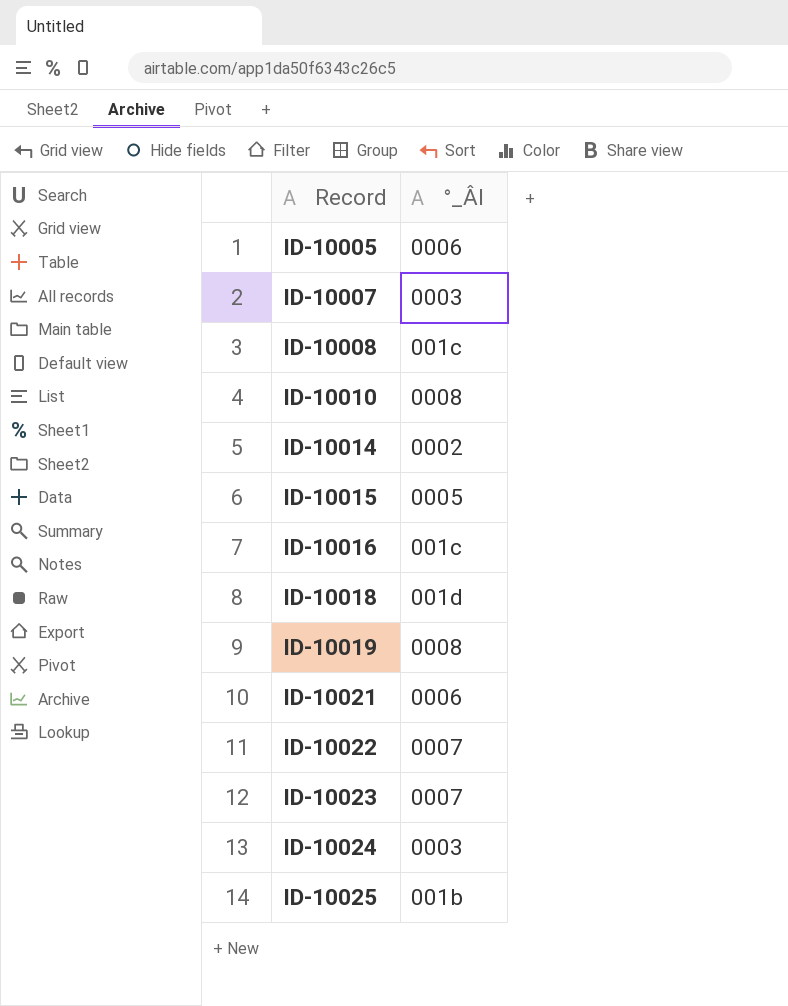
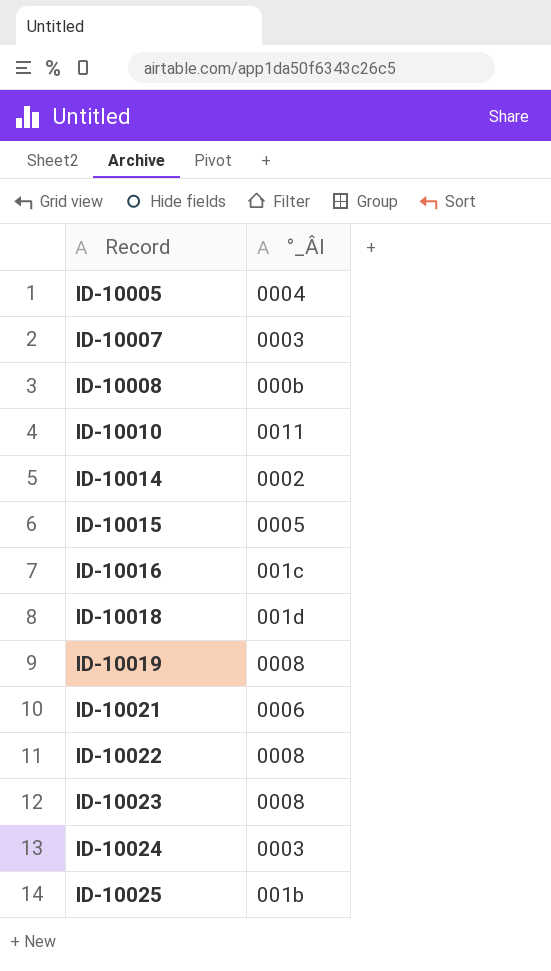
ID-10005 | °_ÂI: 0006 -> 0004
ID-10008 | °_ÂI: 001c -> 000b
ID-10010 | °_ÂI: 0008 -> 0011
ID-10022 | °_ÂI: 0007 -> 0008
ID-10023 | °_ÂI: 0007 -> 0008

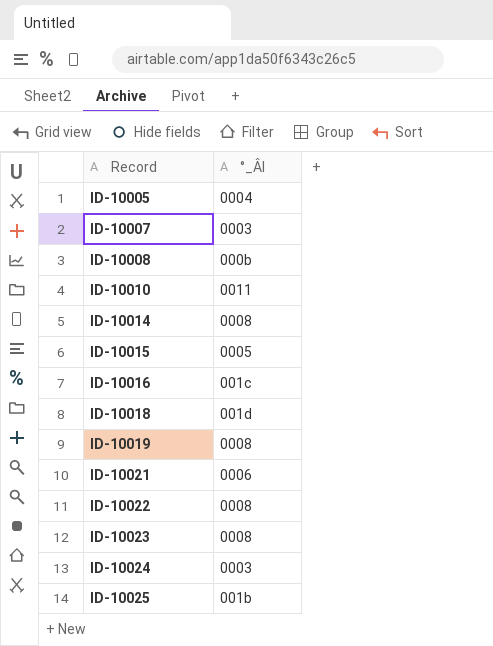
ID-10014 | °_ÂI: 0002 -> 0008

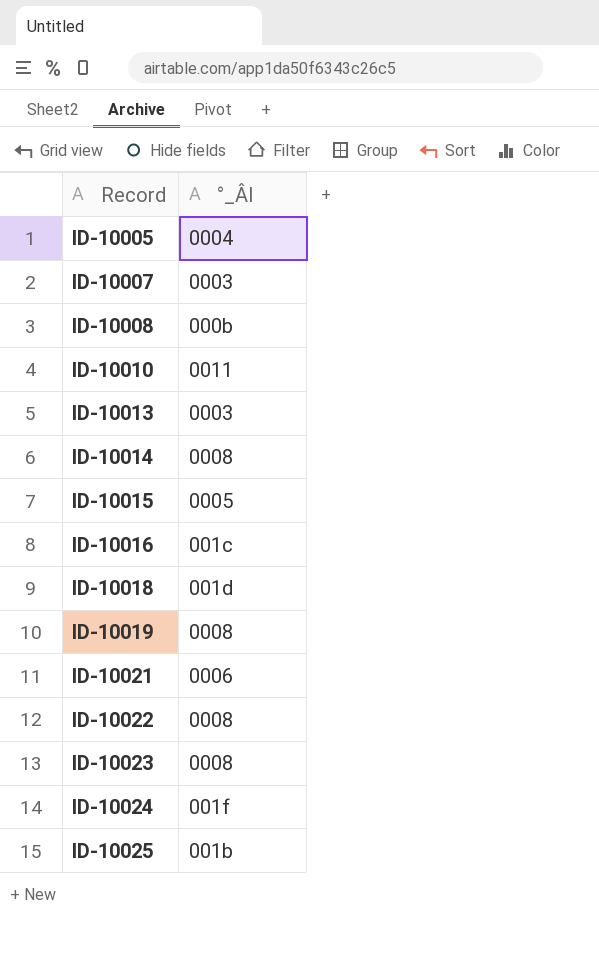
row ID-10013: none -> 0003
ID-10024 | °_ÂI: 0003 -> 001f

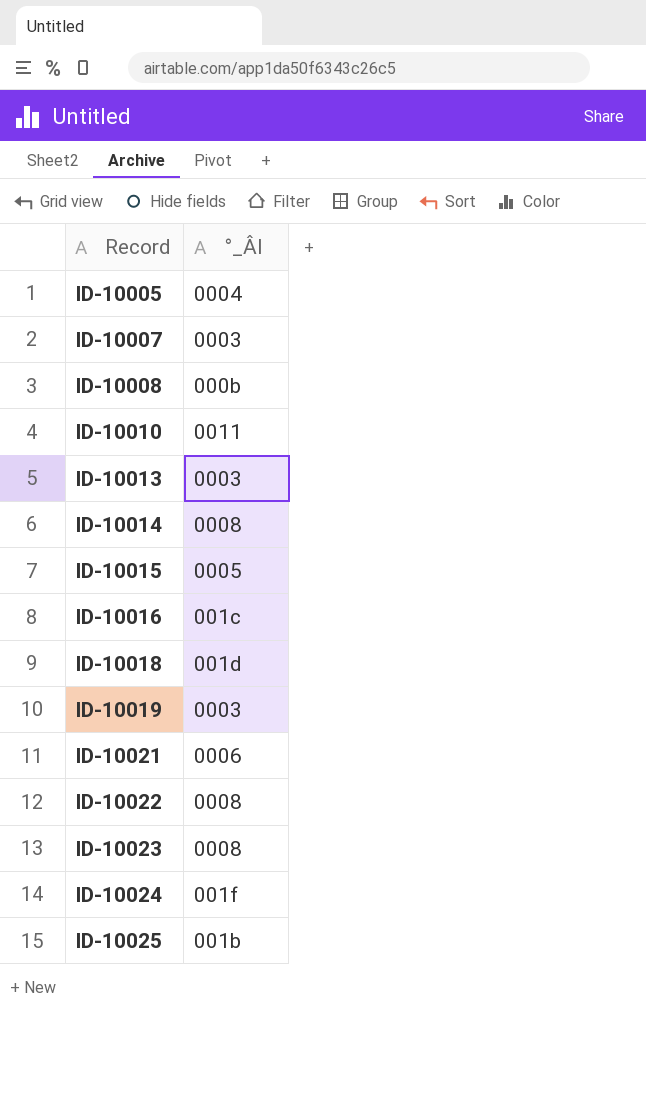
ID-10019 | °_ÂI: 0008 -> 0003

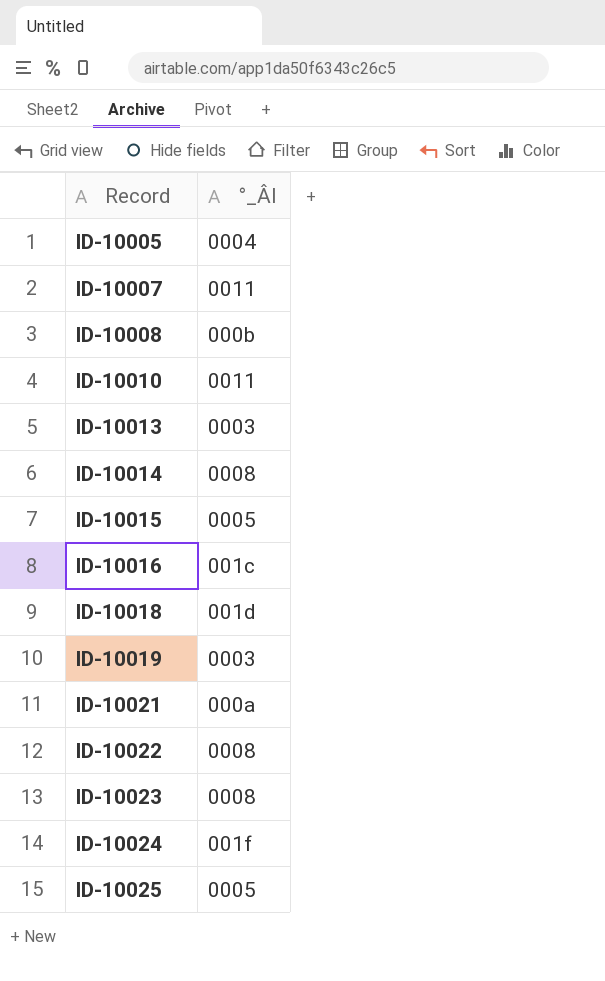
ID-10007 | °_ÂI: 0003 -> 0011
ID-10021 | °_ÂI: 0006 -> 000a
ID-10025 | °_ÂI: 001b -> 0005

